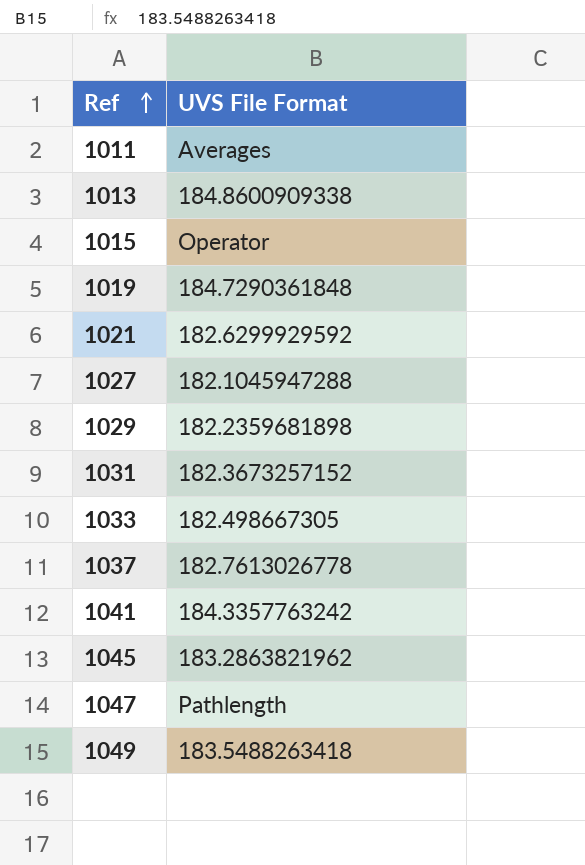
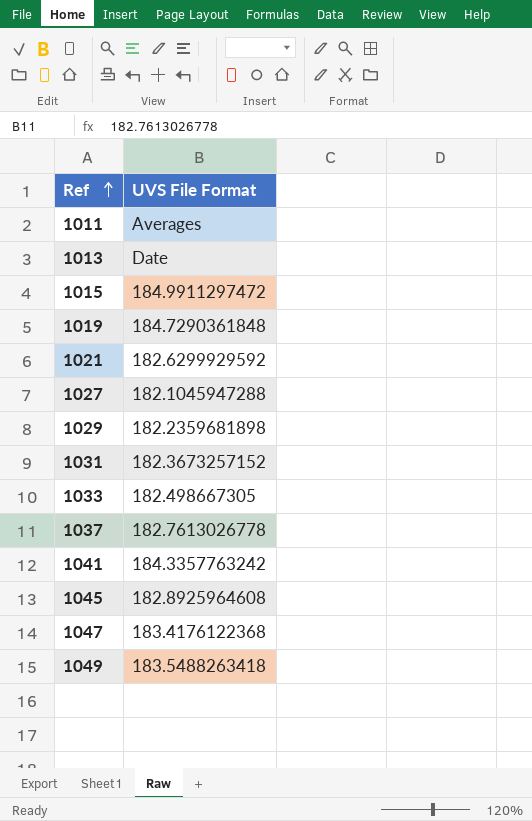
1013 | UVS File Format: 184.8600909338 -> Date
1015 | UVS File Format: Operator -> 184.9911297472
1045 | UVS File Format: 183.2863821962 -> 182.8925964608
1047 | UVS File Format: Pathlength -> 183.4176122368

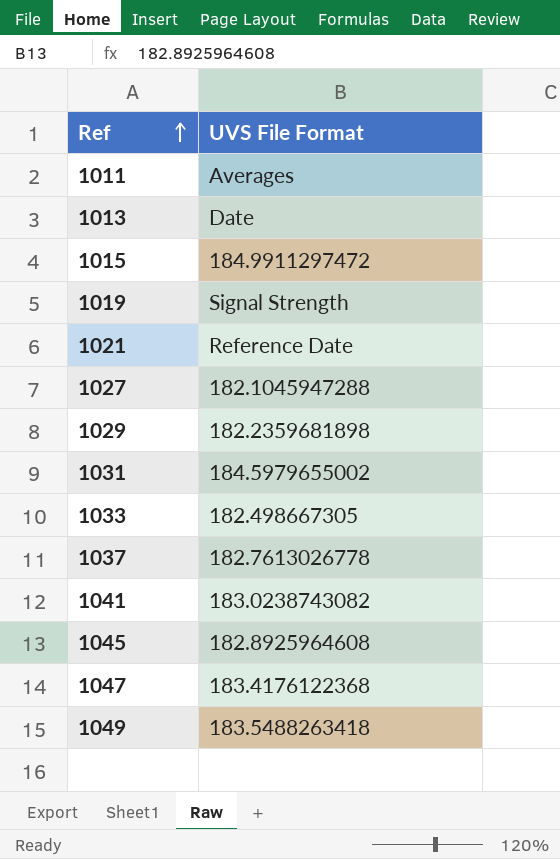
1019 | UVS File Format: 184.7290361848 -> Signal Strength
1021 | UVS File Format: 182.6299929592 -> Reference Date
1031 | UVS File Format: 182.3673257152 -> 184.5979655002
1041 | UVS File Format: 184.3357763242 -> 183.0238743082

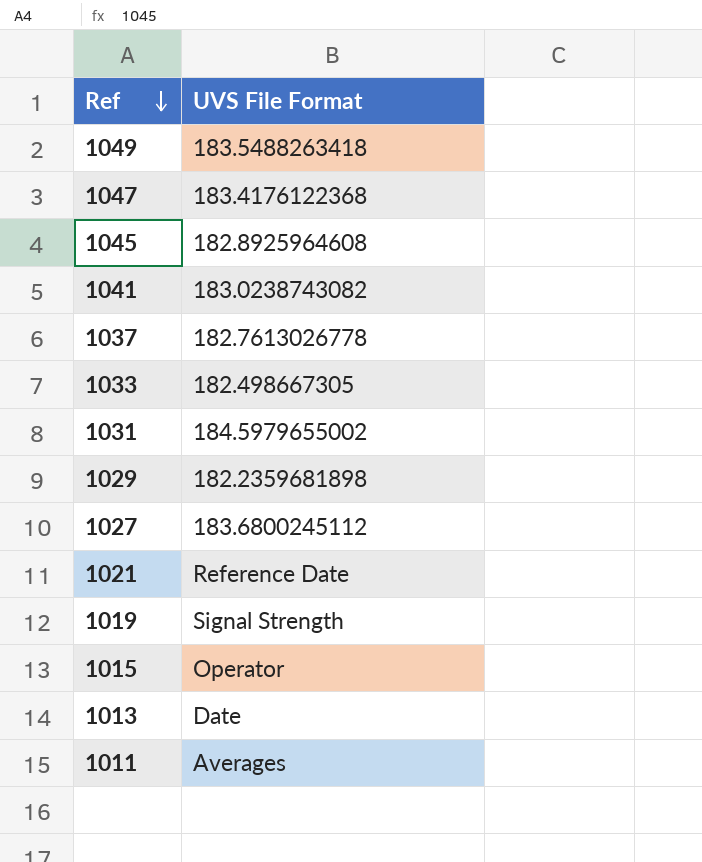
row order: Ref ascending -> Ref descending
1027 | UVS File Format: 182.1045947288 -> 183.6800245112
1015 | UVS File Format: 184.9911297472 -> Operator

